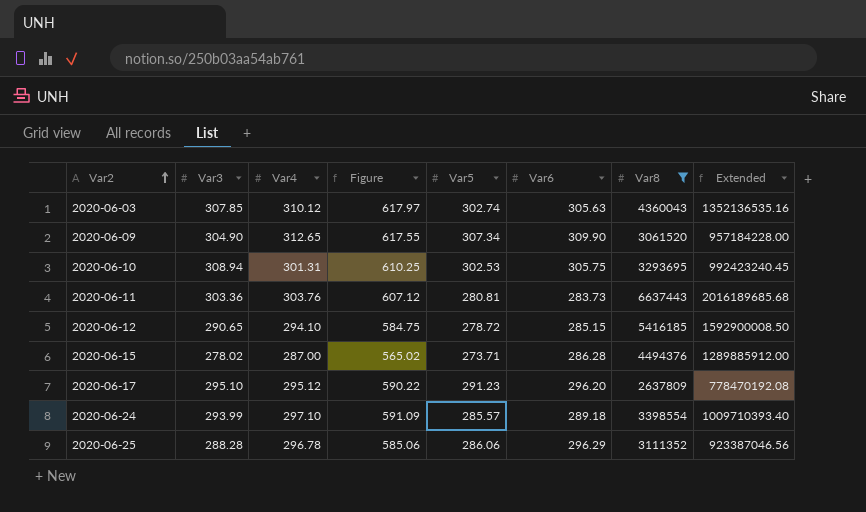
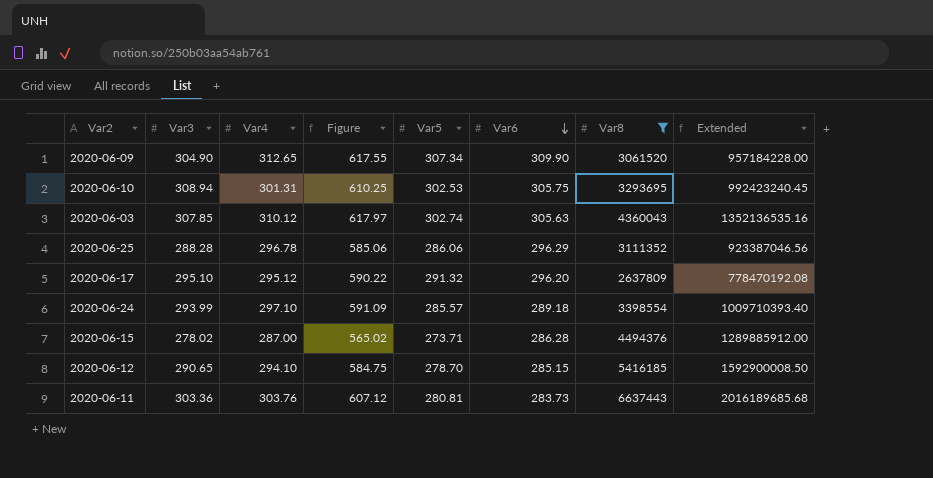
row order: Var2 ascending -> Var6 descending
2020-06-17 | Var5: 291.23 -> 291.32
2020-06-12 | Var5: 278.72 -> 278.70

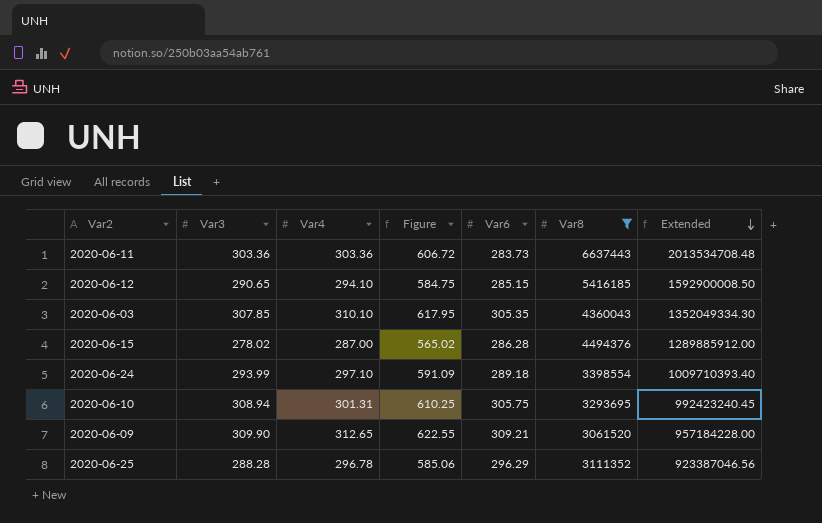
row order: Var6 descending -> Extended descending
column Var5 | position: 5 -> none
row 2020-06-17: 295.10 | 295.12 | 590.22 | 291.32 | 296.20 | 2637809 | 778470192.08 -> none
2020-06-11 | Var4: 303.76 -> 303.36
2020-06-11 | Figure: 607.12 -> 606.72
2020-06-11 | Extended: 2016189685.68 -> 2013534708.48
2020-06-03 | Var4: 310.12 -> 310.10
2020-06-03 | Figure: 617.97 -> 617.95
2020-06-03 | Var6: 305.63 -> 305.35
2020-06-03 | Extended: 1352136535.16 -> 1352049334.30
2020-06-09 | Var3: 304.90 -> 309.90
2020-06-09 | Figure: 617.55 -> 622.55
2020-06-09 | Var6: 309.90 -> 309.21

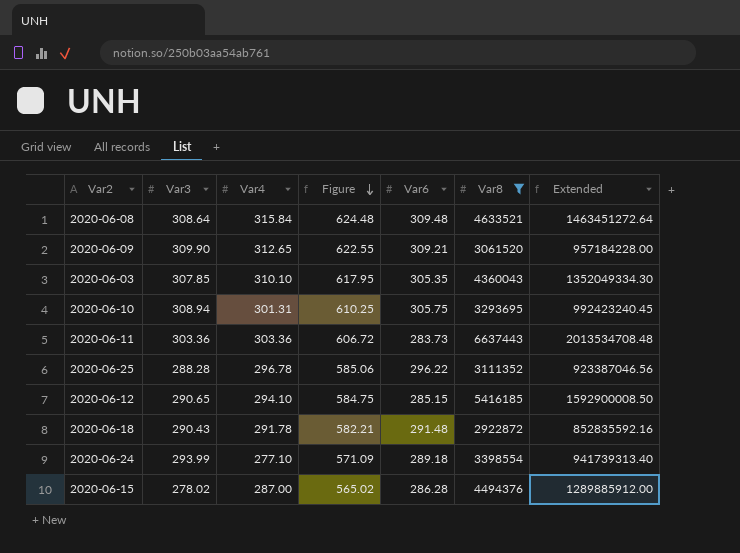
row order: Extended descending -> Figure descending
row 2020-06-08: none -> 308.64 | 315.84 | 624.48 | 309.48 | 4633521 | 1463451272.64
2020-06-25 | Var6: 296.29 -> 296.22
row 2020-06-18: none -> 290.43 | 291.78 | 582.21 | 291.48 | 2922872 | 852835592.16
2020-06-24 | Var4: 297.10 -> 277.10
2020-06-24 | Figure: 591.09 -> 571.09
2020-06-24 | Extended: 1009710393.40 -> 941739313.40

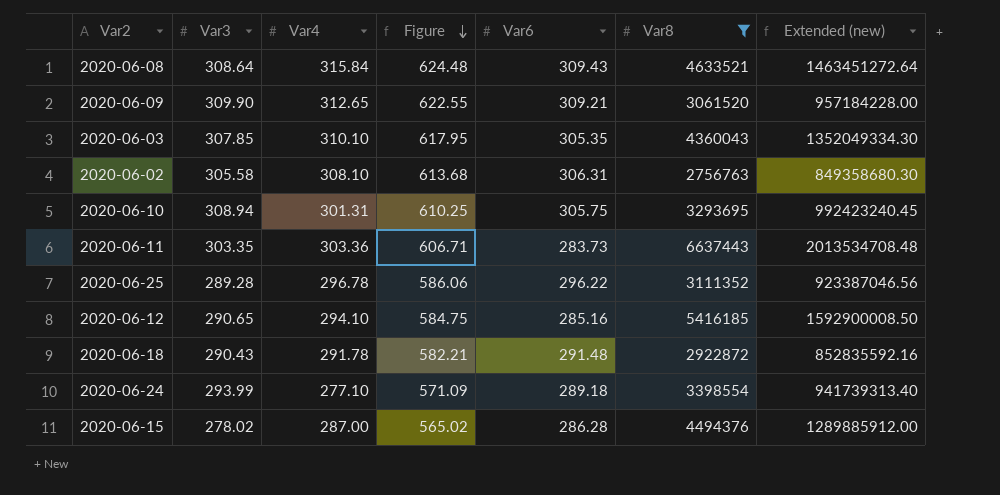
column name: Extended -> Extended (new)
2020-06-08 | Var6: 309.48 -> 309.43
row 2020-06-02: none -> 305.58 | 308.10 | 613.68 | 306.31 | 2756763 | 849358680.30
2020-06-11 | Var3: 303.36 -> 303.35
2020-06-11 | Figure: 606.72 -> 606.71
2020-06-25 | Var3: 288.28 -> 289.28
2020-06-25 | Figure: 585.06 -> 586.06
2020-06-12 | Var6: 285.15 -> 285.16

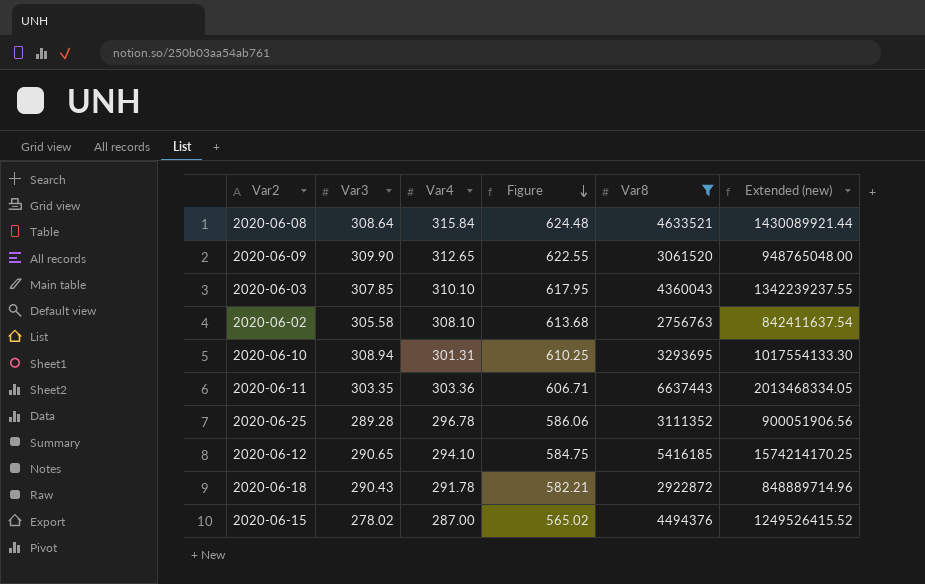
column Var6 | position: 5 -> none
column Extended (new) | formula: [Var4] * [Var8] -> [Var3] * [Var8]
row 2020-06-24: 293.99 | 277.10 | 571.09 | 289.18 | 3398554 | 941739313.40 -> none

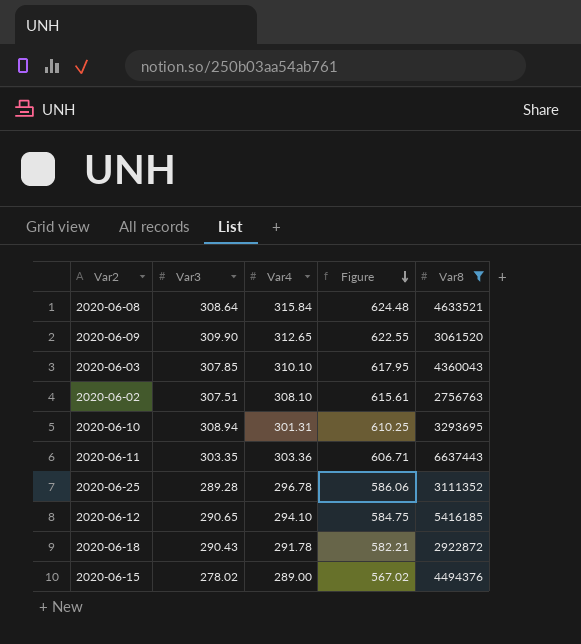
column Extended (new) | formula: [Var3] * [Var8] -> none
2020-06-02 | Var3: 305.58 -> 307.51
2020-06-02 | Figure: 613.68 -> 615.61
2020-06-15 | Var4: 287.00 -> 289.00
2020-06-15 | Figure: 565.02 -> 567.02

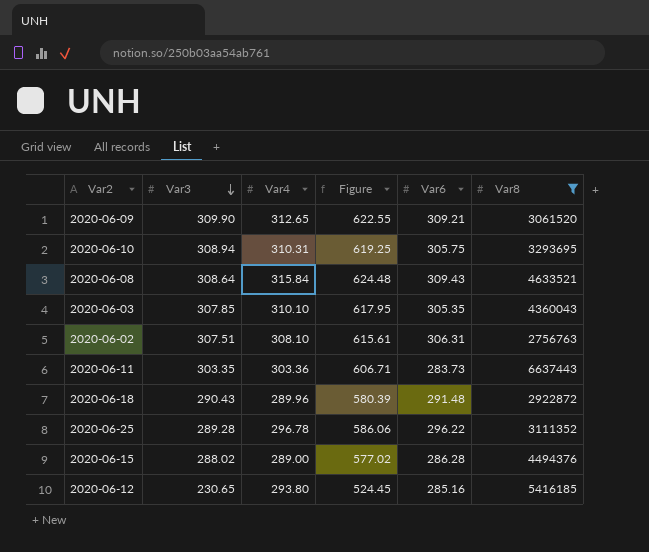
row order: Figure descending -> Var3 descending
column Var6 | position: none -> 5
2020-06-10 | Var4: 301.31 -> 310.31
2020-06-10 | Figure: 610.25 -> 619.25
2020-06-18 | Var4: 291.78 -> 289.96
2020-06-18 | Figure: 582.21 -> 580.39
2020-06-15 | Var3: 278.02 -> 288.02
2020-06-15 | Figure: 567.02 -> 577.02
2020-06-12 | Var3: 290.65 -> 230.65
2020-06-12 | Var4: 294.10 -> 293.80
2020-06-12 | Figure: 584.75 -> 524.45

